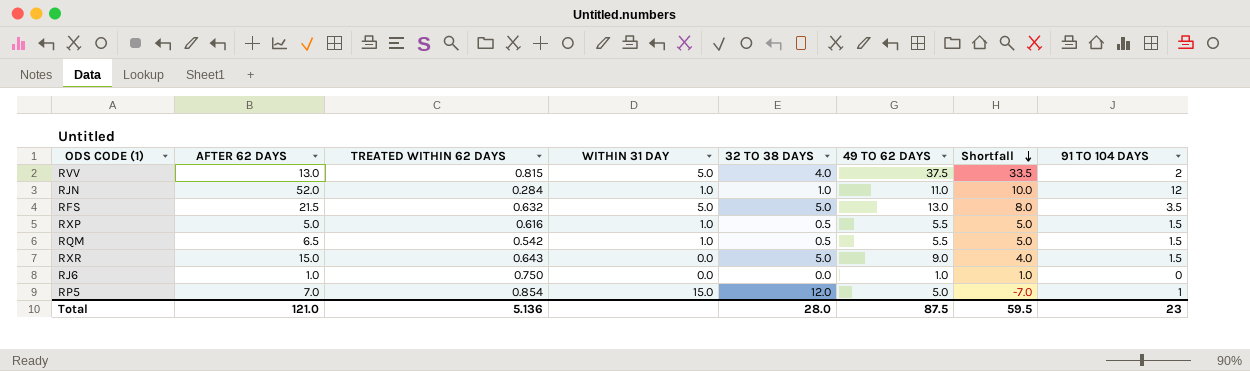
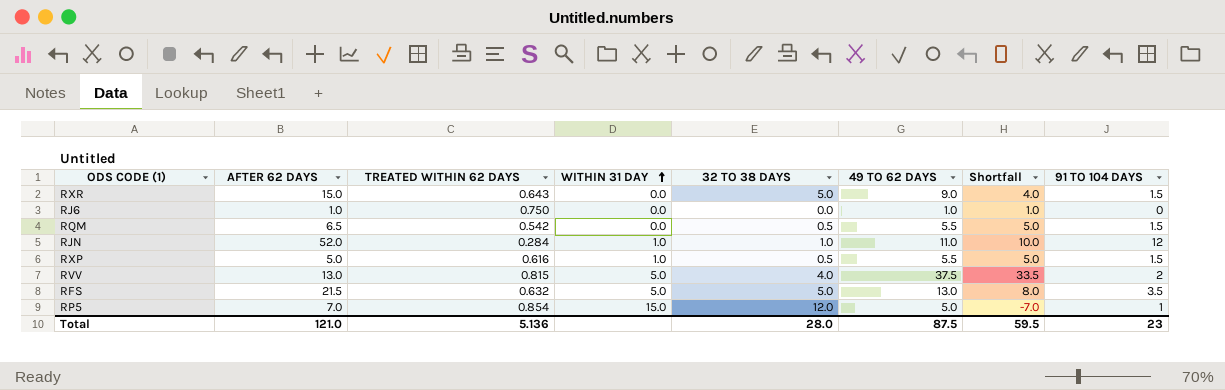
row order: Shortfall descending -> WITHIN 31 DAY ascending
RQM | WITHIN 31 DAY: 1.0 -> 0.0

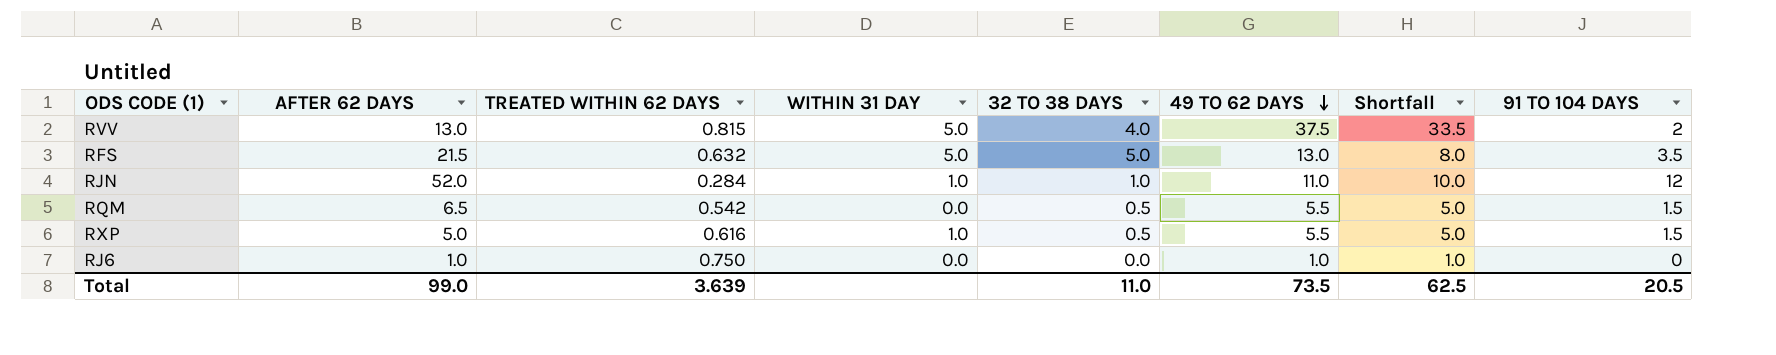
row order: WITHIN 31 DAY ascending -> 49 TO 62 DAYS descending
row RXR: 15.0 | 0.643 | 0.0 | 5.0 | 9.0 | 4.0 | 1.5 -> none
row RP5: 7.0 | 0.854 | 15.0 | 12.0 | 5.0 | -7.0 | 1 -> none
Total | AFTER 62 DAYS: 121.0 -> 99.0
Total | TREATED WITHIN 62 DAYS: 5.136 -> 3.639
Total | 32 TO 38 DAYS: 28.0 -> 11.0
Total | 49 TO 62 DAYS: 87.5 -> 73.5
Total | Shortfall: 59.5 -> 62.5
Total | 91 TO 104 DAYS: 23 -> 20.5

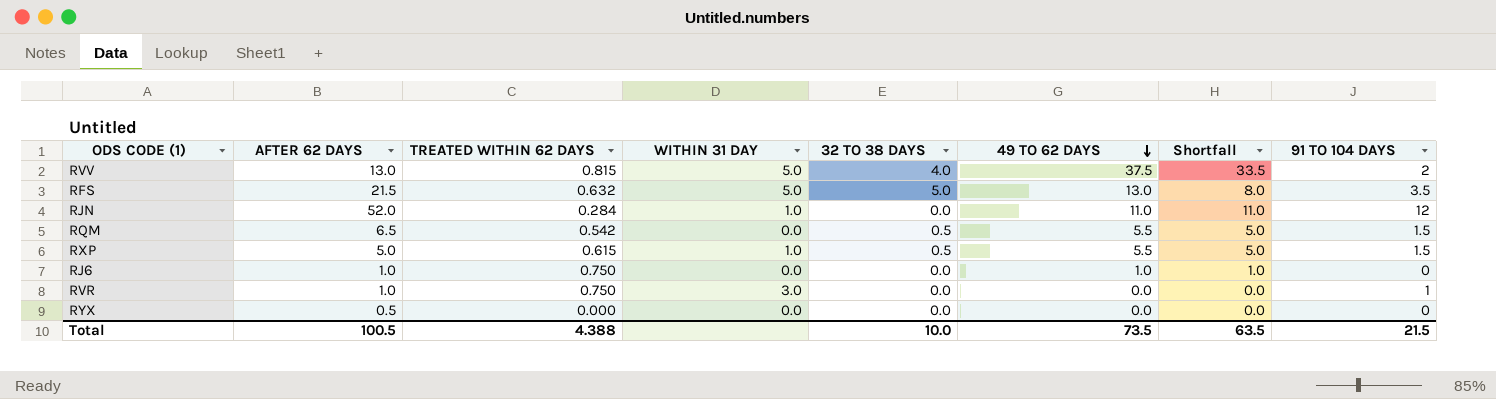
RJN | 32 TO 38 DAYS: 1.0 -> 0.0
RJN | Shortfall: 10.0 -> 11.0
RXP | TREATED WITHIN 62 DAYS: 0.616 -> 0.615
row RVR: none -> 1.0 | 0.750 | 3.0 | 0.0 | 0.0 | 0.0 | 1
row RYX: none -> 0.5 | 0.000 | 0.0 | 0.0 | 0.0 | 0.0 | 0
Total | AFTER 62 DAYS: 99.0 -> 100.5
Total | TREATED WITHIN 62 DAYS: 3.639 -> 4.388
Total | 32 TO 38 DAYS: 11.0 -> 10.0
Total | Shortfall: 62.5 -> 63.5
Total | 91 TO 104 DAYS: 20.5 -> 21.5

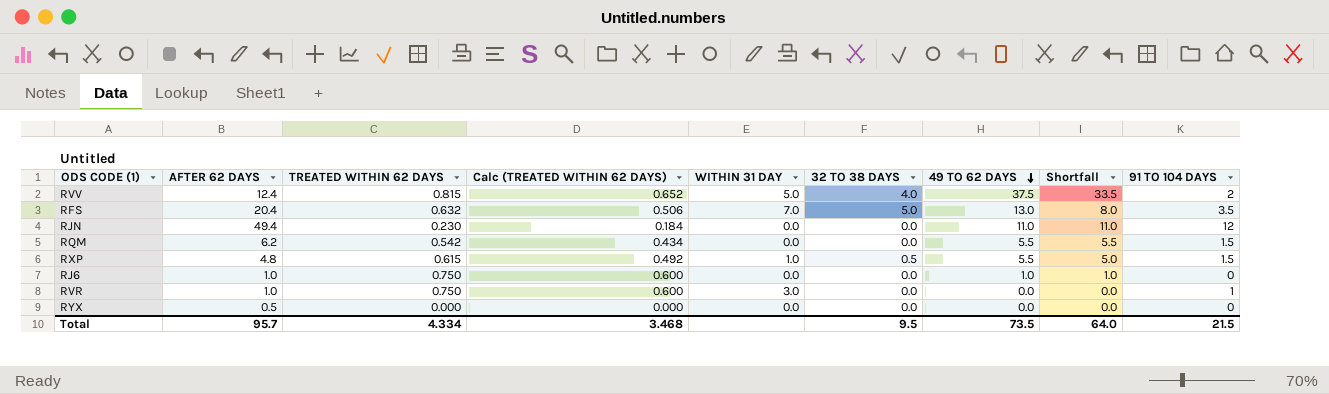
column Calc (TREATED WITHIN 62 DAYS) | formula: none -> [TREATED WITHIN 62 DAYS] * 0.8
RVV | AFTER 62 DAYS: 13.0 -> 12.4
RFS | AFTER 62 DAYS: 21.5 -> 20.4
RFS | WITHIN 31 DAY: 5.0 -> 7.0
RJN | AFTER 62 DAYS: 52.0 -> 49.4
RJN | TREATED WITHIN 62 DAYS: 0.284 -> 0.230
RJN | WITHIN 31 DAY: 1.0 -> 0.0
RQM | AFTER 62 DAYS: 6.5 -> 6.2
RQM | 32 TO 38 DAYS: 0.5 -> 0.0
RQM | Shortfall: 5.0 -> 5.5
RXP | AFTER 62 DAYS: 5.0 -> 4.8
Total | AFTER 62 DAYS: 100.5 -> 95.7
Total | TREATED WITHIN 62 DAYS: 4.388 -> 4.334
Total | 32 TO 38 DAYS: 10.0 -> 9.5
Total | Shortfall: 63.5 -> 64.0

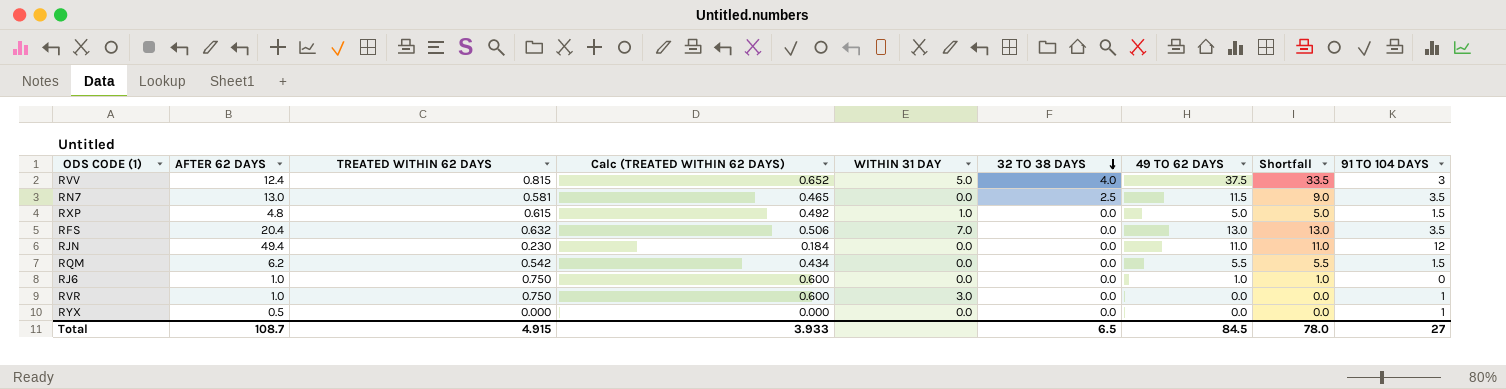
row order: 49 TO 62 DAYS descending -> 32 TO 38 DAYS descending
RVV | 91 TO 104 DAYS: 2 -> 3
row RN7: none -> 13.0 | 0.581 | 0.465 | 0.0 | 2.5 | 11.5 | 9.0 | 3.5
RXP | 32 TO 38 DAYS: 0.5 -> 0.0
RXP | 49 TO 62 DAYS: 5.5 -> 5.0
RFS | 32 TO 38 DAYS: 5.0 -> 0.0
RFS | Shortfall: 8.0 -> 13.0
RYX | 91 TO 104 DAYS: 0 -> 1
Total | AFTER 62 DAYS: 95.7 -> 108.7
Total | TREATED WITHIN 62 DAYS: 4.334 -> 4.915
Total | Calc (TREATED WITHIN 62 DAYS): 3.468 -> 3.933
Total | 32 TO 38 DAYS: 9.5 -> 6.5
Total | 49 TO 62 DAYS: 73.5 -> 84.5
Total | Shortfall: 64.0 -> 78.0
Total | 91 TO 104 DAYS: 21.5 -> 27

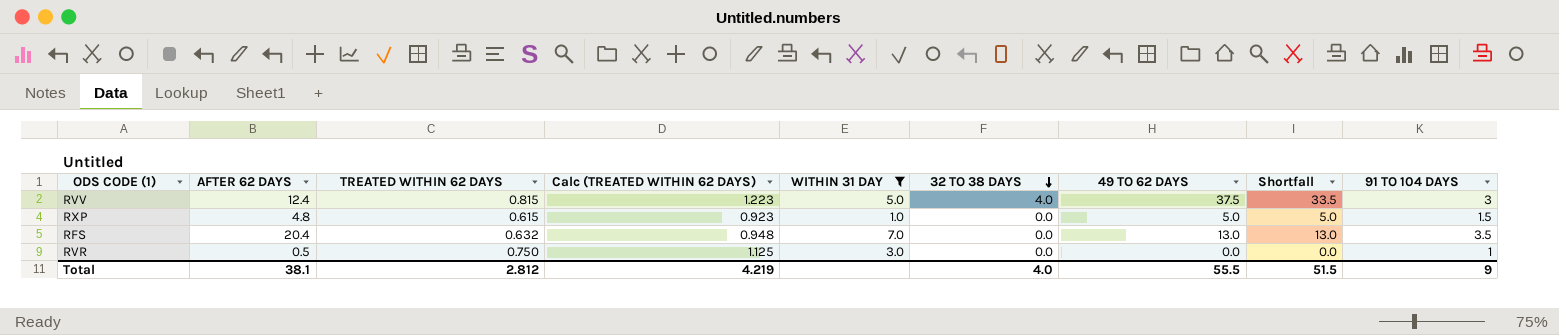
filter: none -> WITHIN 31 DAY != 0.0
column Calc (TREATED WITHIN 62 DAYS) | formula: [TREATED WITHIN 62 DAYS] * 0.8 -> [TREATED WITHIN 62 DAYS] * 1.5
RVR | AFTER 62 DAYS: 1.0 -> 0.5
Total | AFTER 62 DAYS: 108.7 -> 38.1
Total | TREATED WITHIN 62 DAYS: 4.915 -> 2.812
Total | Calc (TREATED WITHIN 62 DAYS): 3.933 -> 4.219
Total | 32 TO 38 DAYS: 6.5 -> 4.0
Total | 49 TO 62 DAYS: 84.5 -> 55.5
Total | Shortfall: 78.0 -> 51.5
Total | 91 TO 104 DAYS: 27 -> 9

